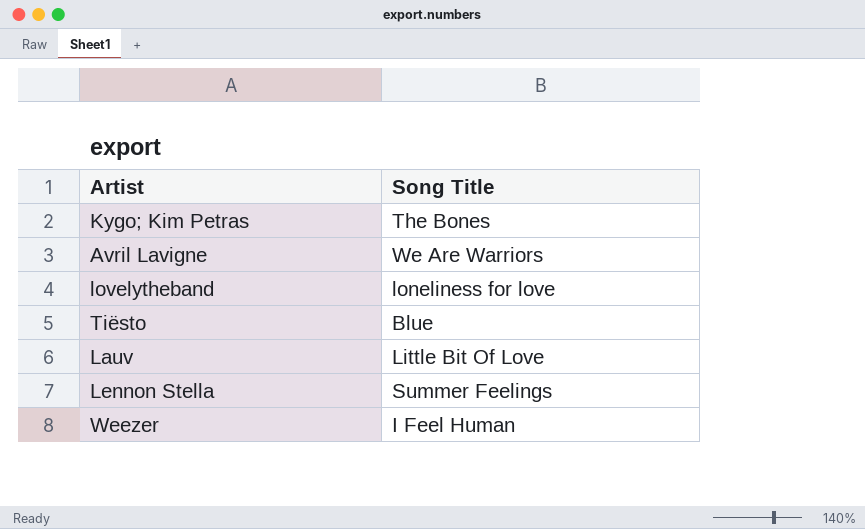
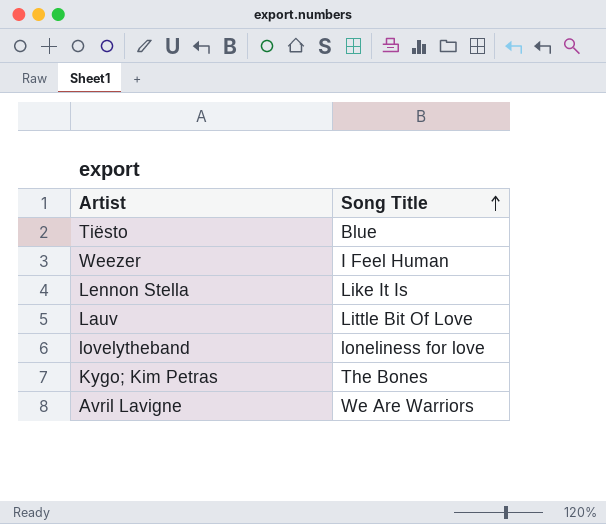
row order: none -> Song Title ascending
Lennon Stella | Song Title: Summer Feelings -> Like It Is

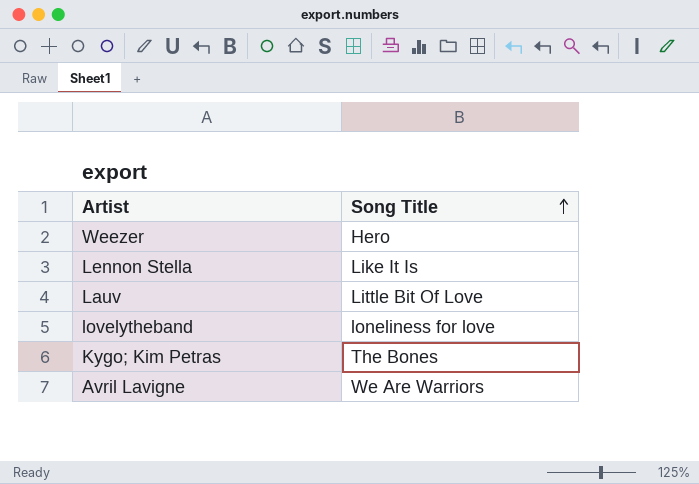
row Tiësto: Blue -> none
Weezer | Song Title: I Feel Human -> Hero

